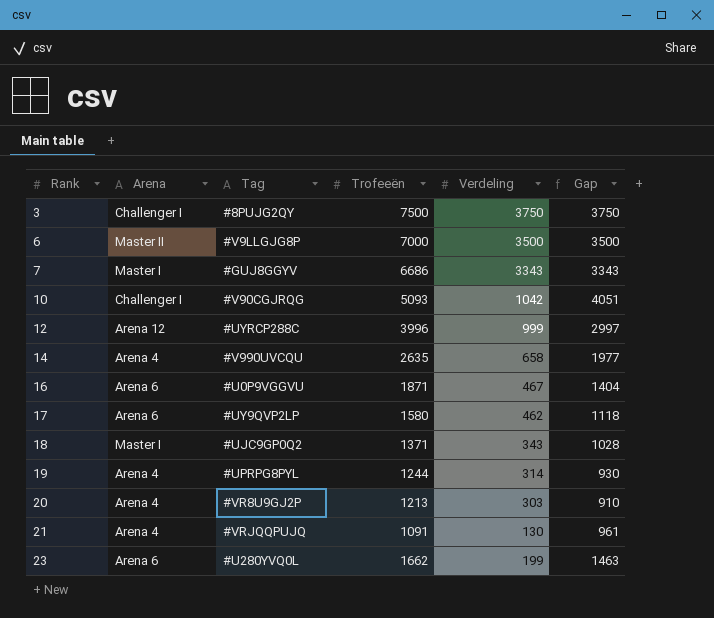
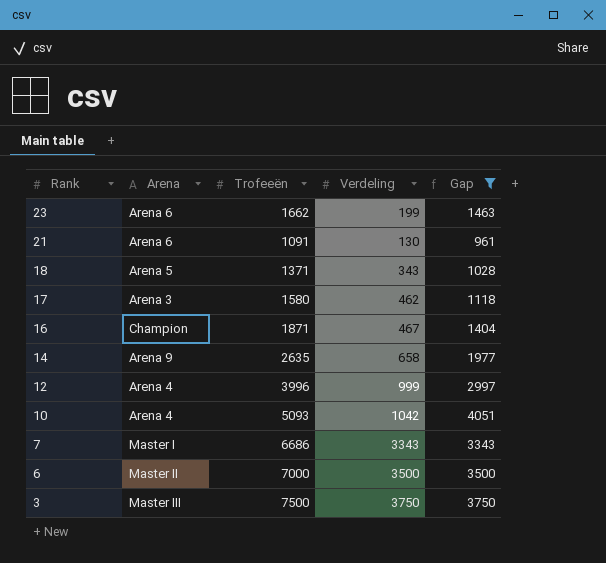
filter: none -> Gap >= 961
row order: Rank ascending -> Rank descending
column Tag | position: 3 -> none
21 | Arena: Arena 4 -> Arena 6
18 | Arena: Master I -> Arena 5
17 | Arena: Arena 6 -> Arena 3
16 | Arena: Arena 6 -> Champion
14 | Arena: Arena 4 -> Arena 9
12 | Arena: Arena 12 -> Arena 4
10 | Arena: Challenger I -> Arena 4
3 | Arena: Challenger I -> Master III

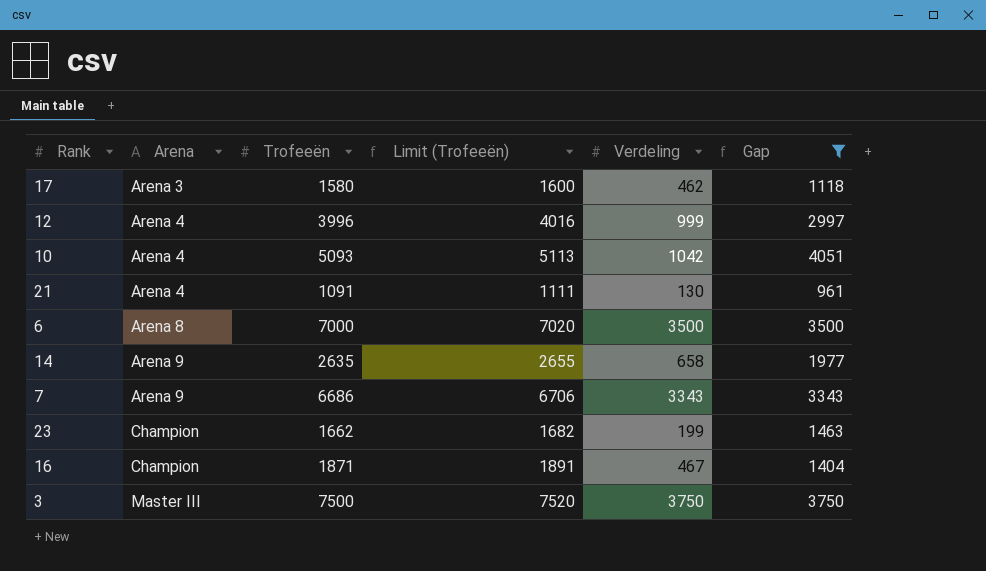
row order: Rank descending -> Arena ascending
column Limit (Trofeeën) | formula: none -> [Trofeeën] + 20
row 18: Arena 5 | 1371 | 343 | 1028 -> none
21 | Arena: Arena 6 -> Arena 4
6 | Arena: Master II -> Arena 8
7 | Arena: Master I -> Arena 9
23 | Arena: Arena 6 -> Champion

